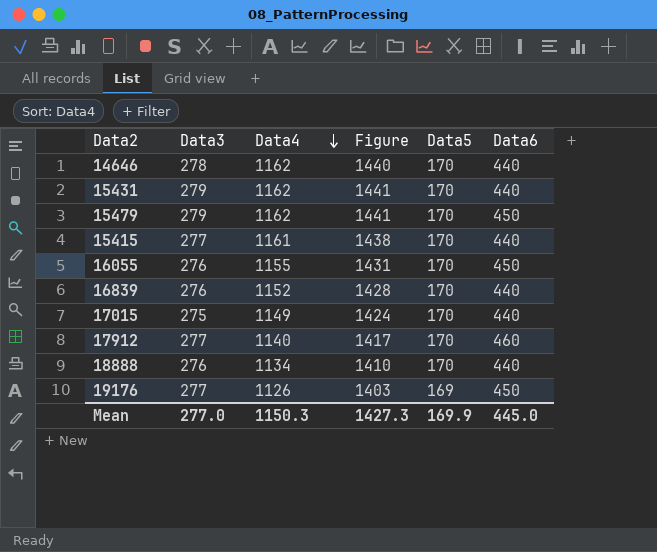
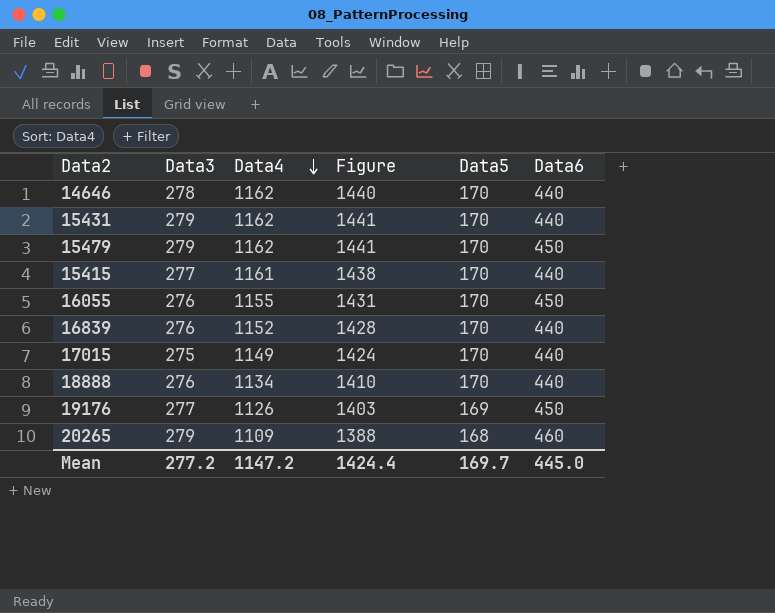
row 17912: 277 | 1140 | 1417 | 170 | 460 -> none
row 20265: none -> 279 | 1109 | 1388 | 168 | 460
Mean | Data3: 277.0 -> 277.2
Mean | Data4: 1150.3 -> 1147.2
Mean | Figure: 1427.3 -> 1424.4
Mean | Data5: 169.9 -> 169.7

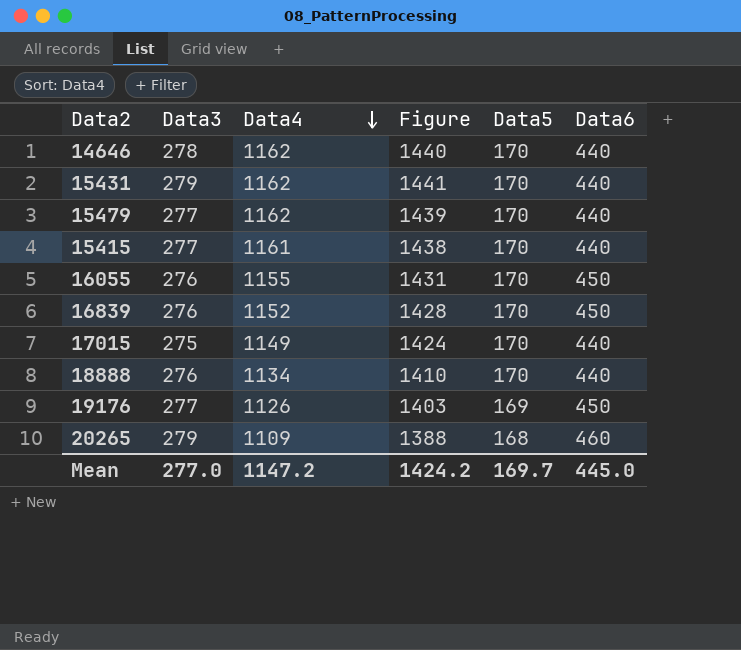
15479 | Data3: 279 -> 277
15479 | Figure: 1441 -> 1439
15479 | Data6: 450 -> 440
16839 | Data6: 440 -> 450
Mean | Data3: 277.2 -> 277.0
Mean | Figure: 1424.4 -> 1424.2

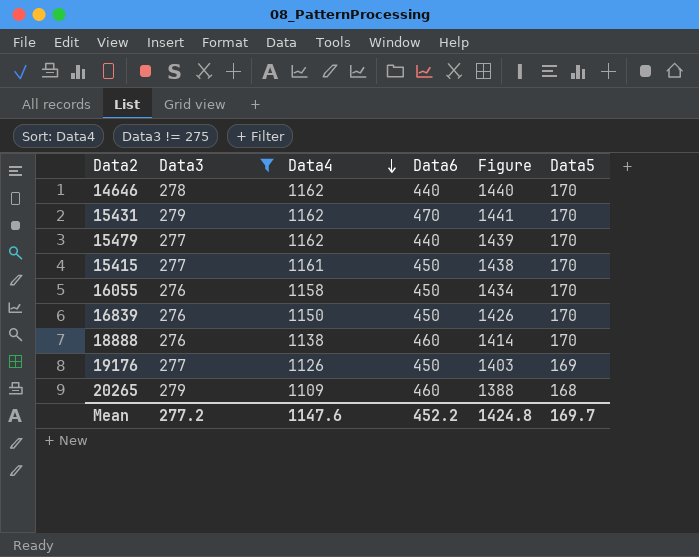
filter: none -> Data3 != 275
column Data6 | position: 6 -> 4
15431 | Data6: 440 -> 470
15415 | Data6: 440 -> 450
16055 | Data4: 1155 -> 1158
16055 | Figure: 1431 -> 1434
16839 | Data4: 1152 -> 1150
16839 | Figure: 1428 -> 1426
18888 | Data4: 1134 -> 1138
18888 | Data6: 440 -> 460
18888 | Figure: 1410 -> 1414
Mean | Data3: 277.0 -> 277.2
Mean | Data4: 1147.2 -> 1147.6
Mean | Data6: 445.0 -> 452.2
Mean | Figure: 1424.2 -> 1424.8

